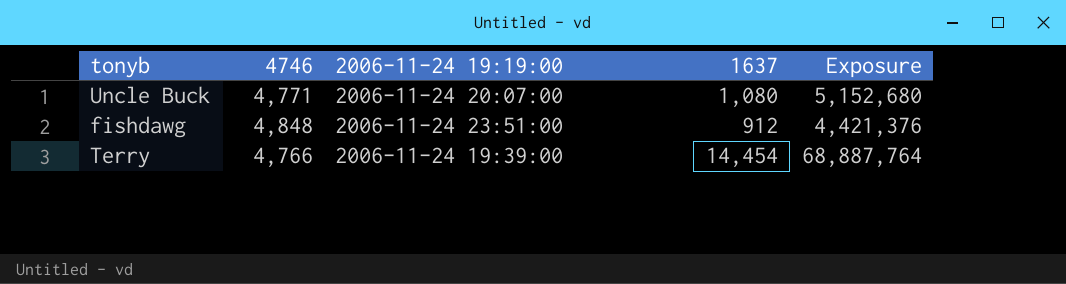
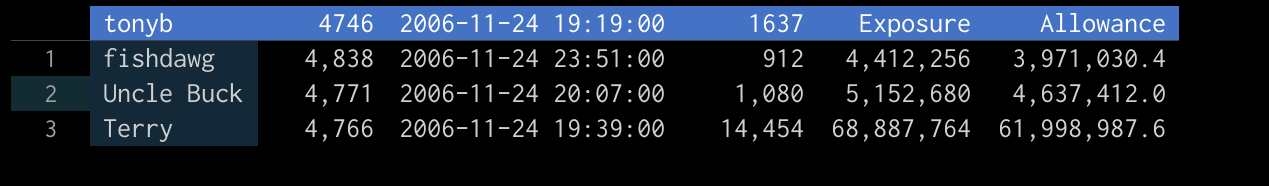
row order: none -> 4746 descending
column Allowance | formula: none -> [Exposure] * 0.9
fishdawg | 4746: 4,848 -> 4,838
fishdawg | Exposure: 4,421,376 -> 4,412,256

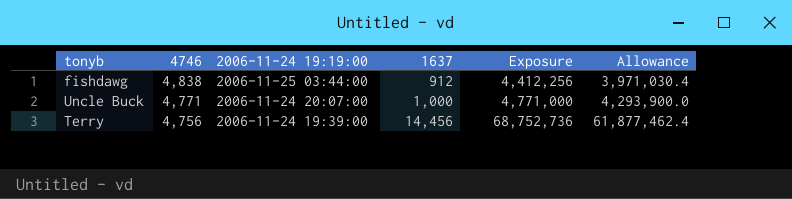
fishdawg | 2006-11-24 19:19:00: 2006-11-24 23:51:00 -> 2006-11-25 03:44:00
Uncle Buck | 1637: 1,080 -> 1,000
Uncle Buck | Exposure: 5,152,680 -> 4,771,000
Uncle Buck | Allowance: 4,637,412.0 -> 4,293,900.0
Terry | 4746: 4,766 -> 4,756
Terry | 1637: 14,454 -> 14,456
Terry | Exposure: 68,887,764 -> 68,752,736
Terry | Allowance: 61,998,987.6 -> 61,877,462.4

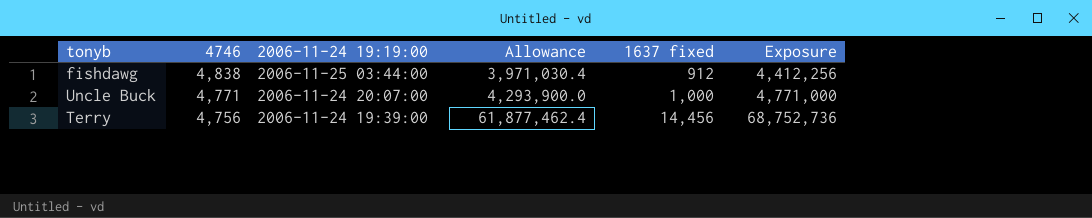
column Allowance | position: 6 -> 4
column name: 1637 -> 1637 fixed

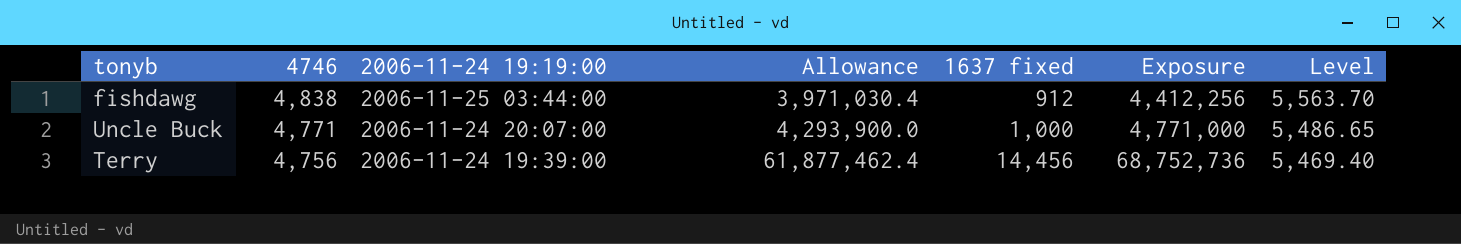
column Level | formula: none -> [4746] * 1.15

